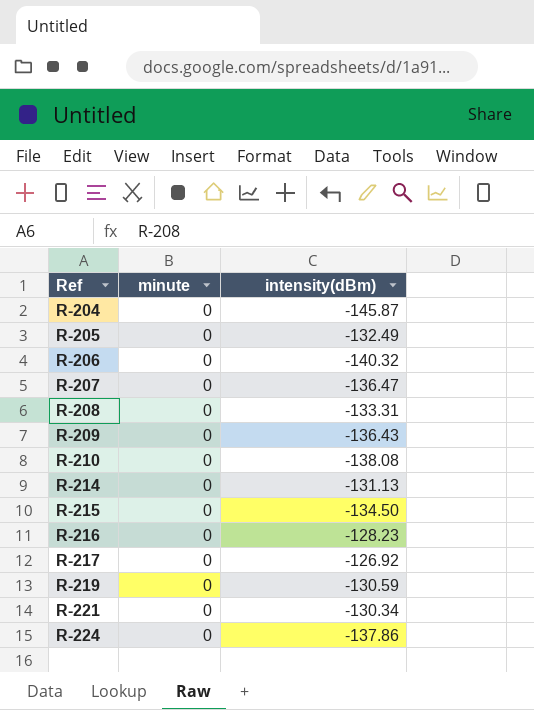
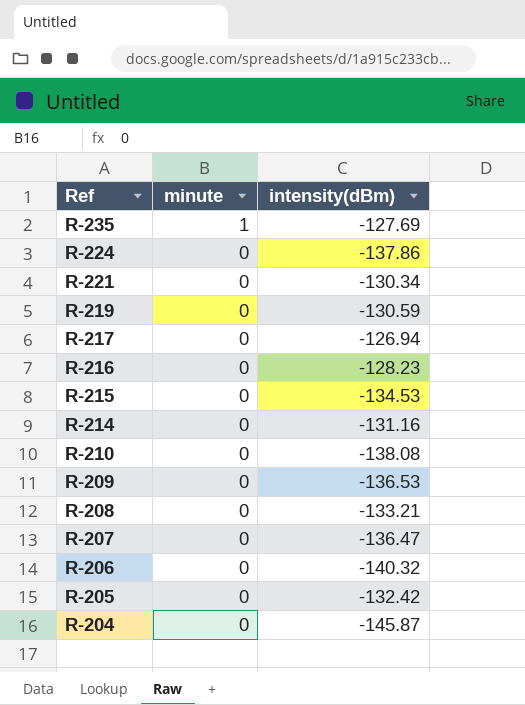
row order: Ref ascending -> Ref descending
row R-235: none -> 1 | -127.69
R-217 | intensity(dBm): -126.92 -> -126.94
R-215 | intensity(dBm): -134.50 -> -134.53
R-214 | intensity(dBm): -131.13 -> -131.16
R-209 | intensity(dBm): -136.43 -> -136.53
R-208 | intensity(dBm): -133.31 -> -133.21
R-205 | intensity(dBm): -132.49 -> -132.42

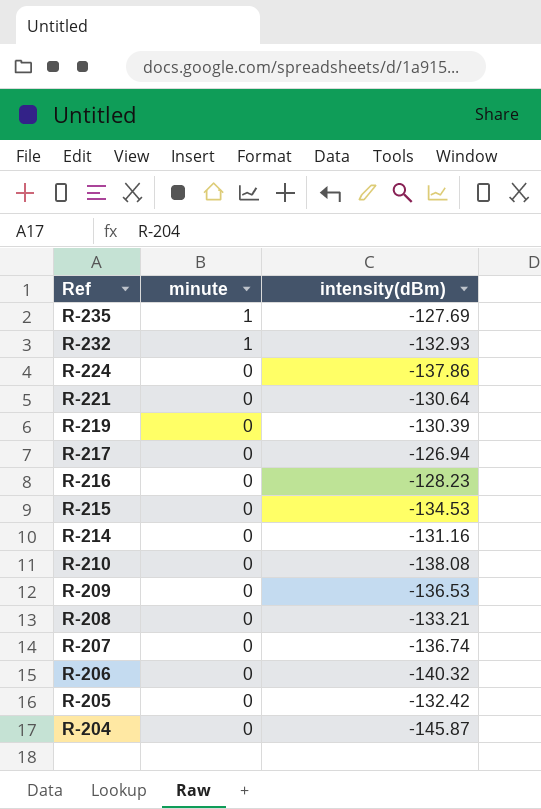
row R-232: none -> 1 | -132.93
R-221 | intensity(dBm): -130.34 -> -130.64
R-219 | intensity(dBm): -130.59 -> -130.39
R-207 | intensity(dBm): -136.47 -> -136.74

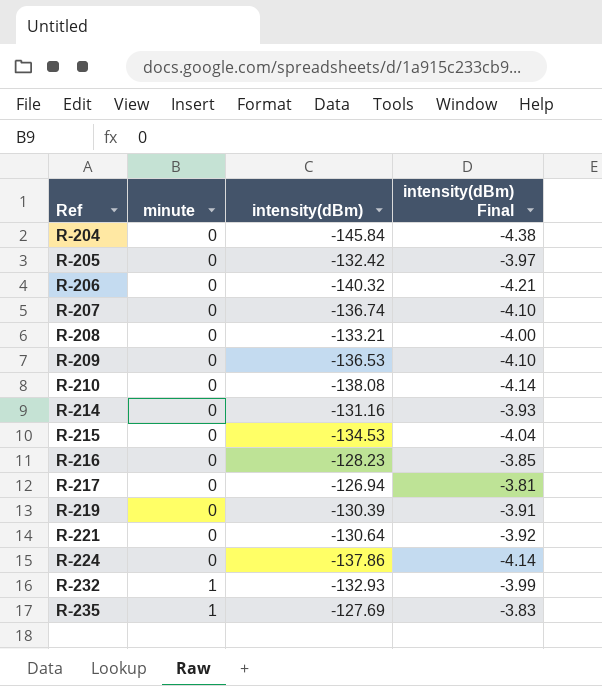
row order: Ref descending -> Ref ascending
column intensity(dBm) Final | formula: none -> [intensity(dBm)] * 0.03
R-204 | intensity(dBm): -145.87 -> -145.84

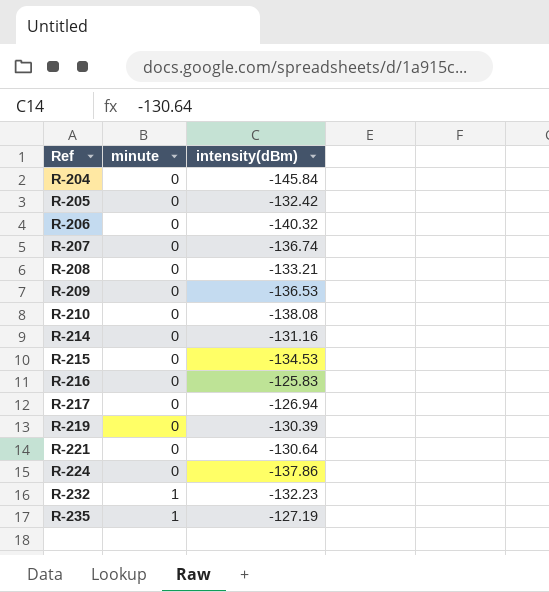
column intensity(dBm) Final | formula: [intensity(dBm)] * 0.03 -> none
R-216 | intensity(dBm): -128.23 -> -125.83
R-232 | intensity(dBm): -132.93 -> -132.23
R-235 | intensity(dBm): -127.69 -> -127.19

